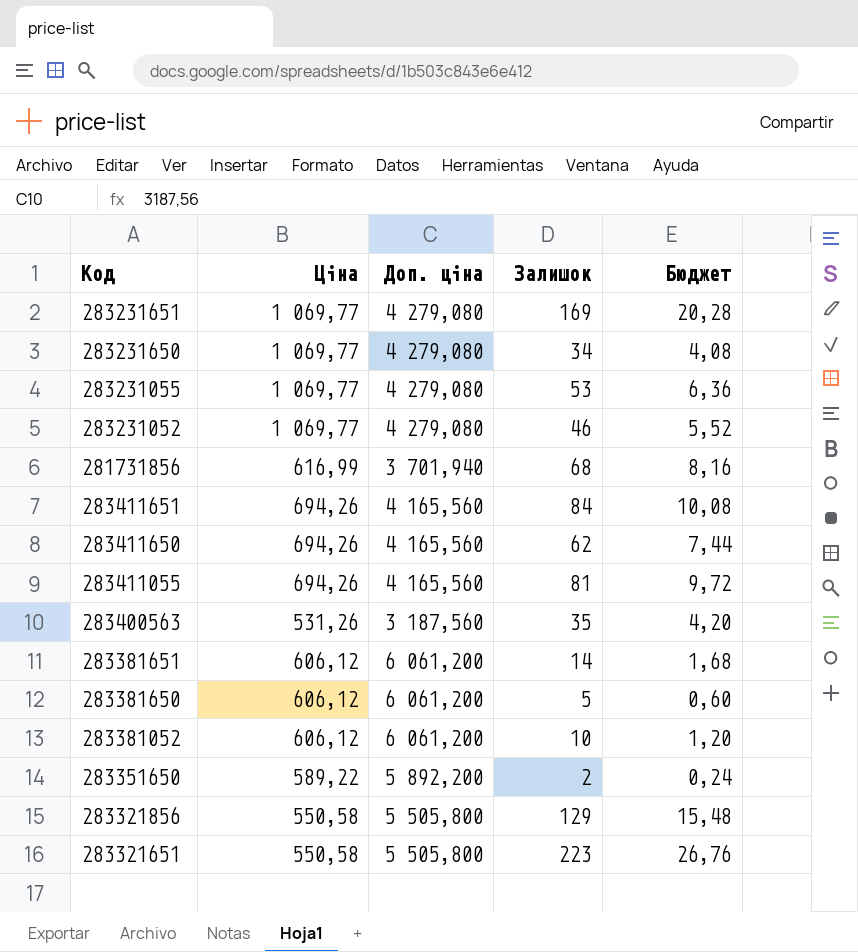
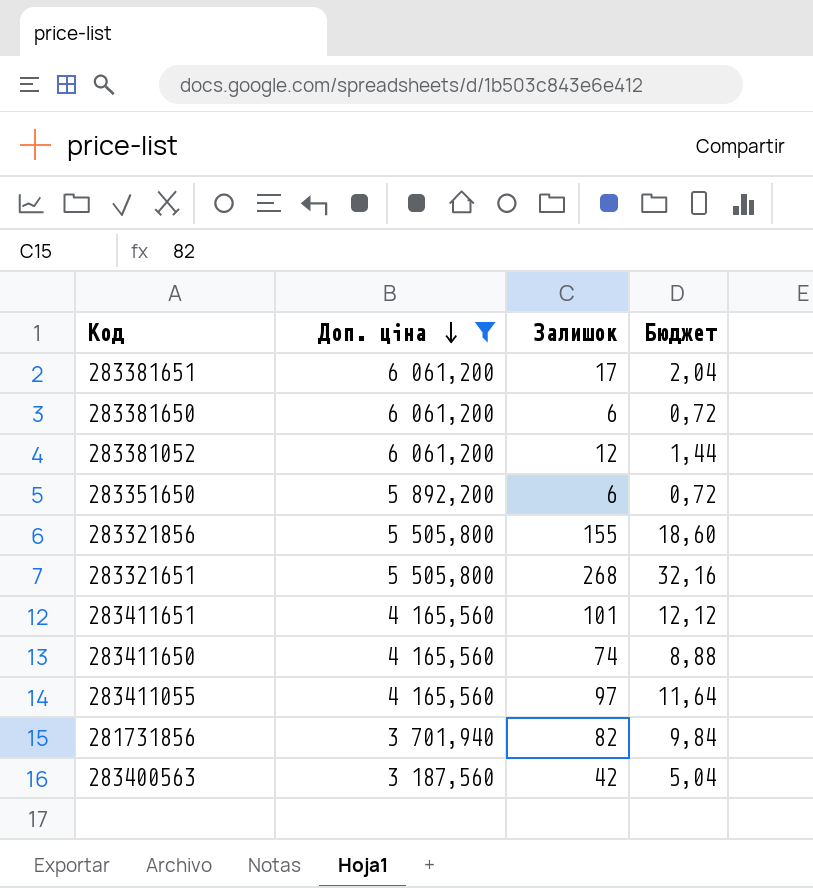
filter: none -> Доп. ціна != 4 279,080
row order: none -> Доп. ціна descending
column Ціна | position: 2 -> none
283381651 | Залишок: 14 -> 17
283381651 | Бюджет: 1,68 -> 2,04
283381650 | Залишок: 5 -> 6
283381650 | Бюджет: 0,60 -> 0,72
283381052 | Залишок: 10 -> 12
283381052 | Бюджет: 1,20 -> 1,44
283351650 | Залишок: 2 -> 6
283351650 | Бюджет: 0,24 -> 0,72
283321856 | Залишок: 129 -> 155
283321856 | Бюджет: 15,48 -> 18,60
283321651 | Залишок: 223 -> 268
283321651 | Бюджет: 26,76 -> 32,16
283411651 | Залишок: 84 -> 101
283411651 | Бюджет: 10,08 -> 12,12
283411650 | Залишок: 62 -> 74
283411650 | Бюджет: 7,44 -> 8,88
283411055 | Залишок: 81 -> 97
283411055 | Бюджет: 9,72 -> 11,64
281731856 | Залишок: 68 -> 82
281731856 | Бюджет: 8,16 -> 9,84
283400563 | Залишок: 35 -> 42
283400563 | Бюджет: 4,20 -> 5,04

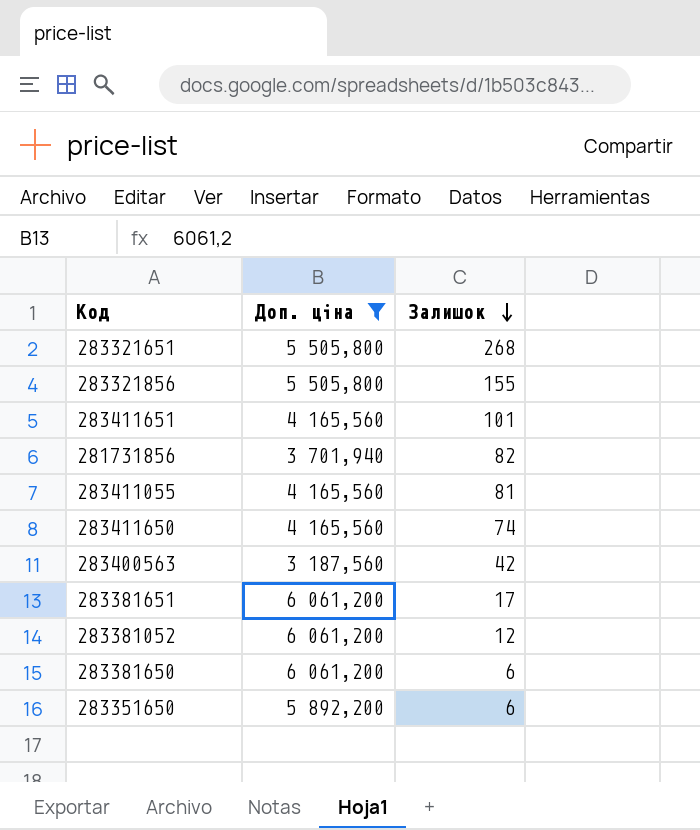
row order: Доп. ціна descending -> Залишок descending
column Бюджет | formula: [Залишок] * 0,12 -> none
283411055 | Залишок: 97 -> 81

